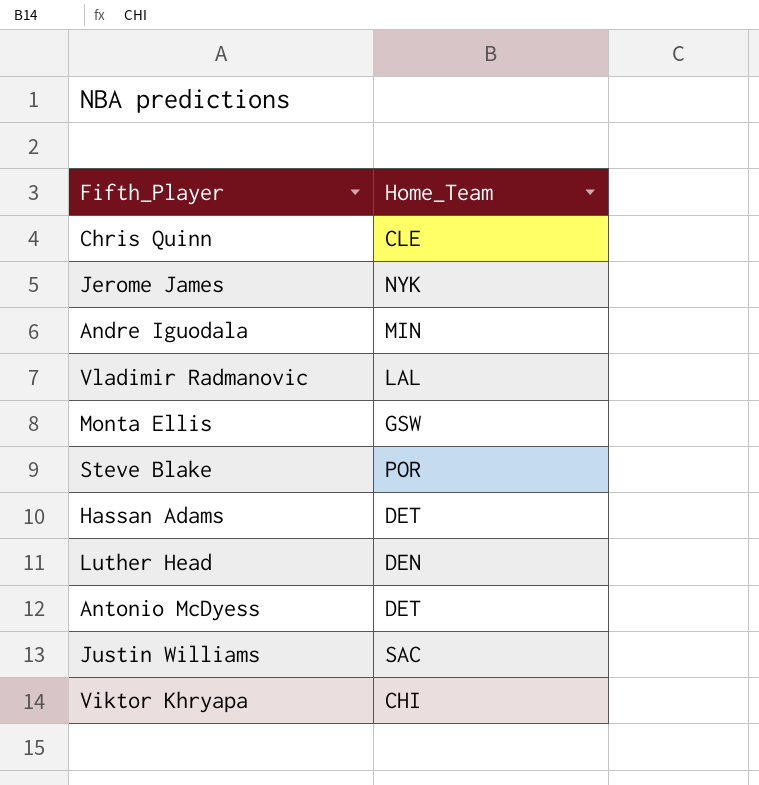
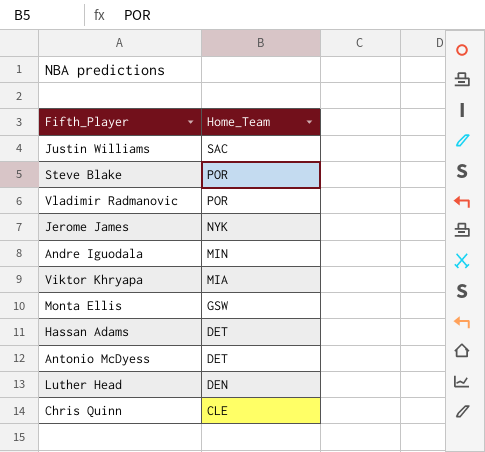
row order: none -> Home_Team descending
Vladimir Radmanovic | Home_Team: LAL -> POR
Viktor Khryapa | Home_Team: CHI -> MIA

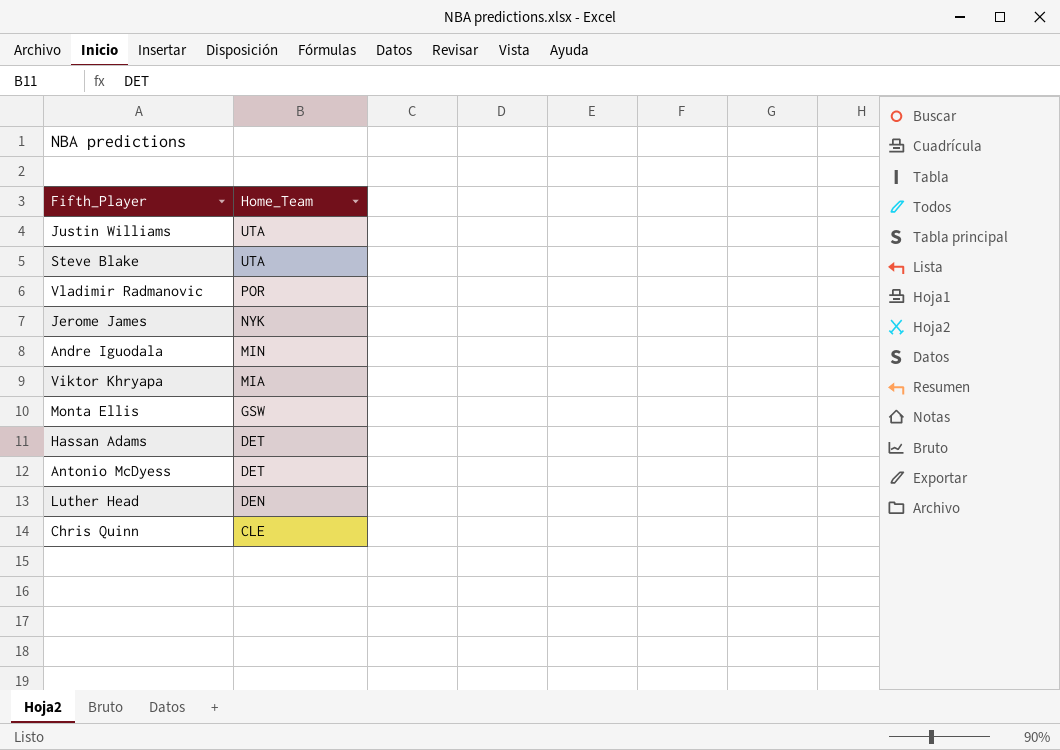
Justin Williams | Home_Team: SAC -> UTA
Steve Blake | Home_Team: POR -> UTA

